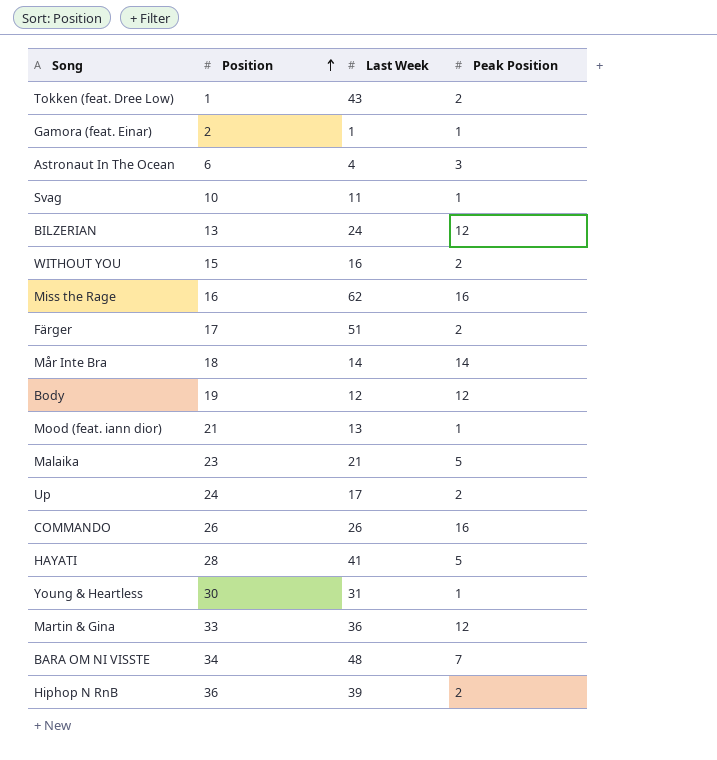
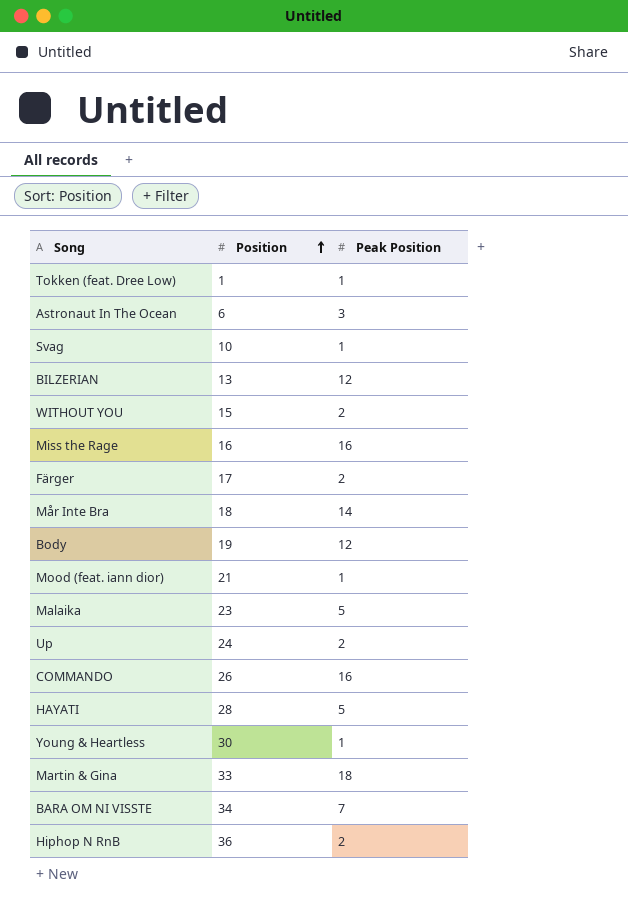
column Last Week | position: 3 -> none
row Gamora (feat. Einar): 2 | 1 | 1 -> none
Tokken (feat. Dree Low) | Peak Position: 2 -> 1
Martin & Gina | Peak Position: 12 -> 18

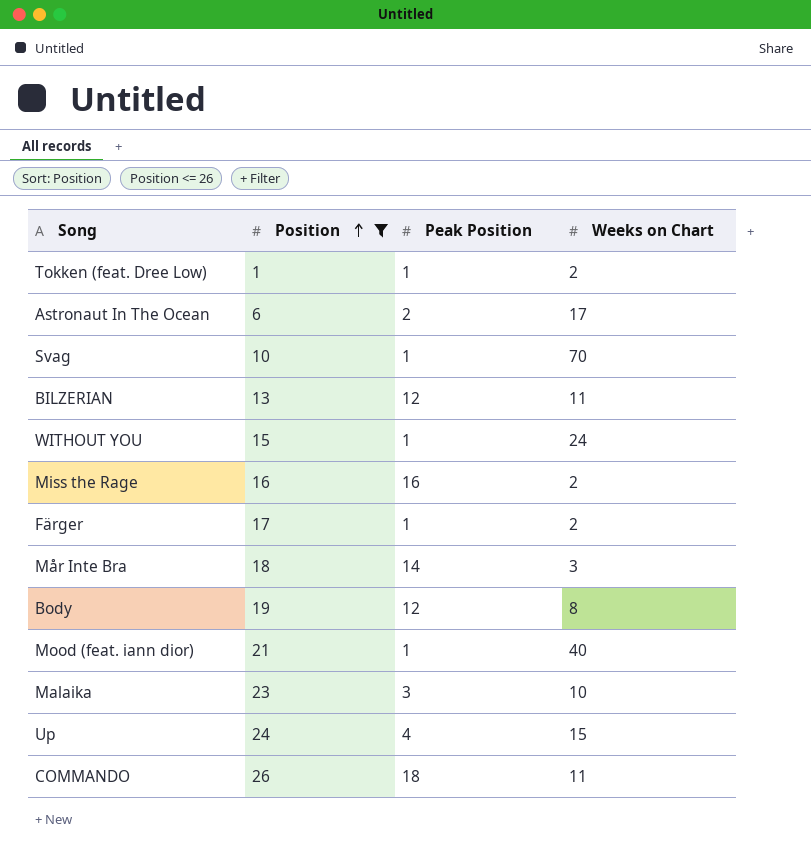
filter: none -> Position <= 26
column Weeks on Chart | position: none -> 4
Astronaut In The Ocean | Peak Position: 3 -> 2
WITHOUT YOU | Peak Position: 2 -> 1
Färger | Peak Position: 2 -> 1
Malaika | Peak Position: 5 -> 3
Up | Peak Position: 2 -> 4
COMMANDO | Peak Position: 16 -> 18

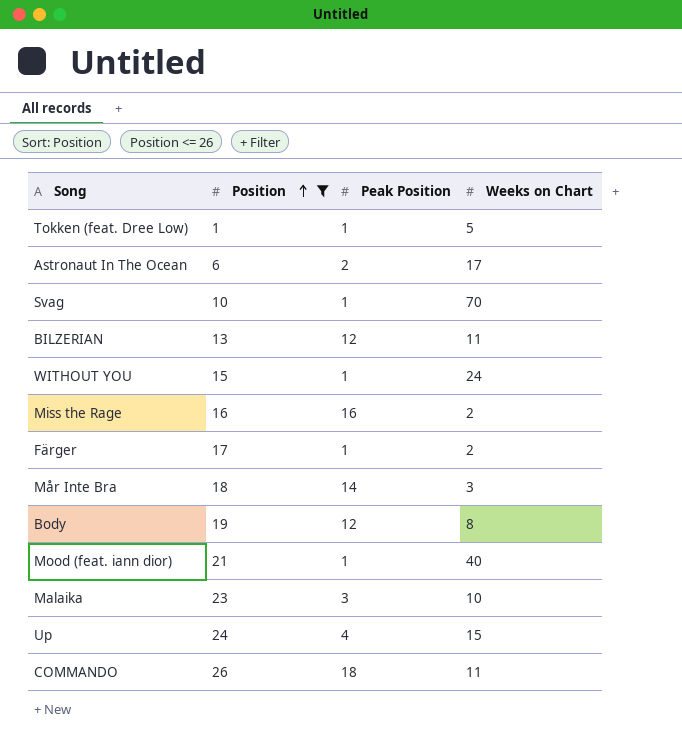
Tokken (feat. Dree Low) | Weeks on Chart: 2 -> 5

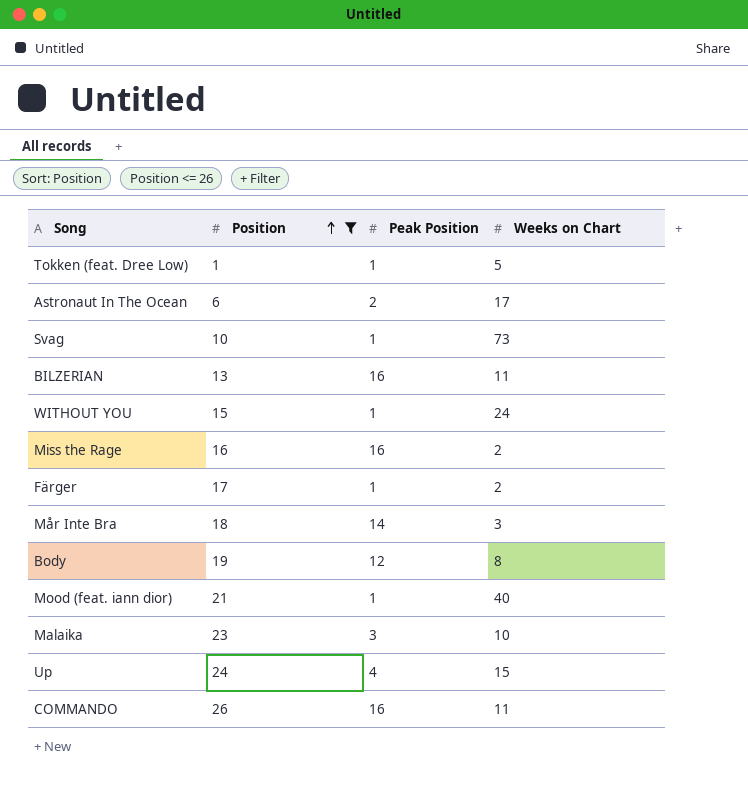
Svag | Weeks on Chart: 70 -> 73
BILZERIAN | Peak Position: 12 -> 16
COMMANDO | Peak Position: 18 -> 16

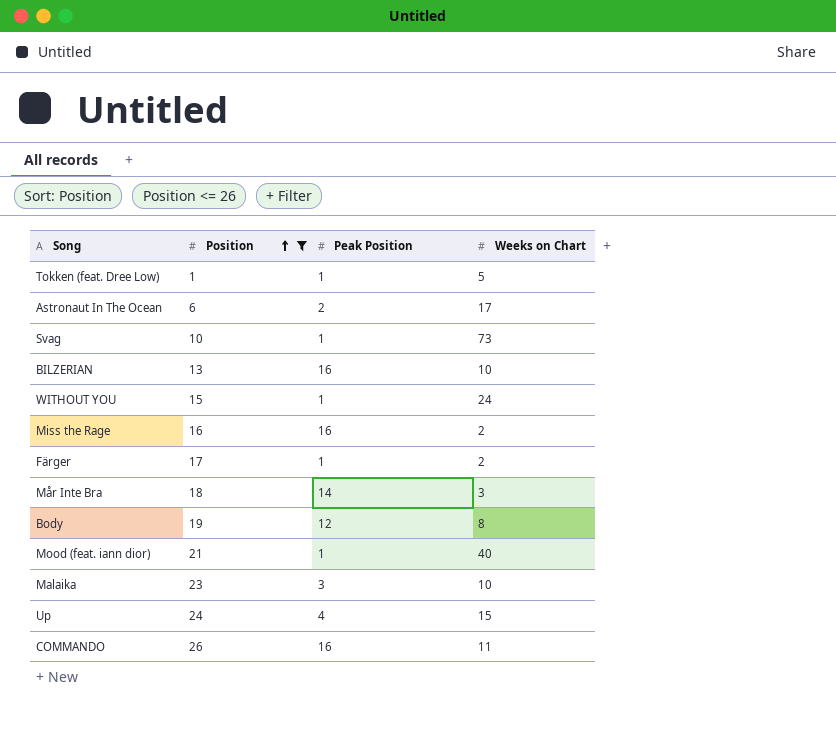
BILZERIAN | Weeks on Chart: 11 -> 10

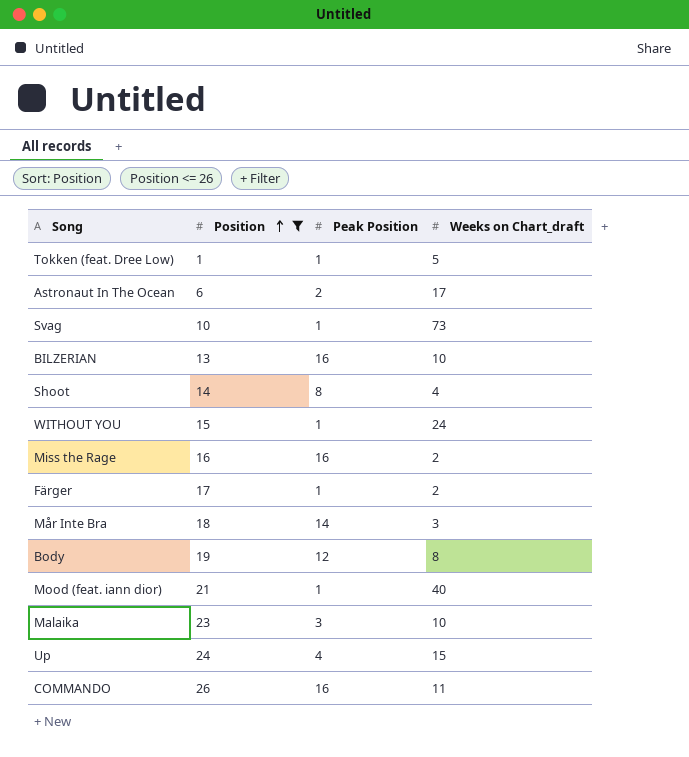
column name: Weeks on Chart -> Weeks on Chart_draft
row Shoot: none -> 14 | 8 | 4

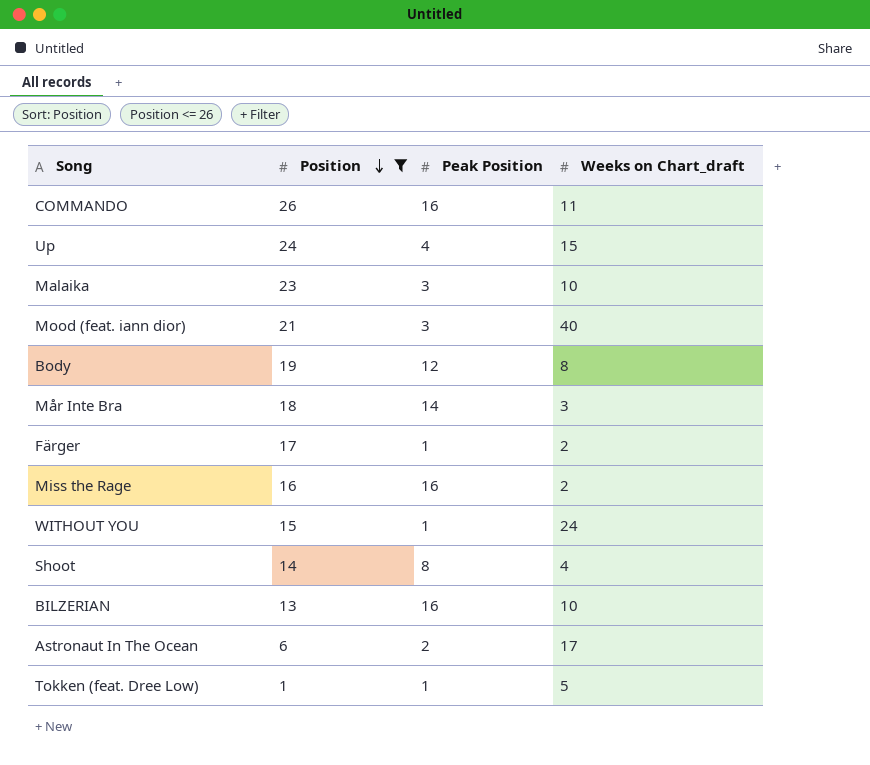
row order: Position ascending -> Position descending
row Svag: 10 | 1 | 73 -> none
Mood (feat. iann dior) | Peak Position: 1 -> 3

